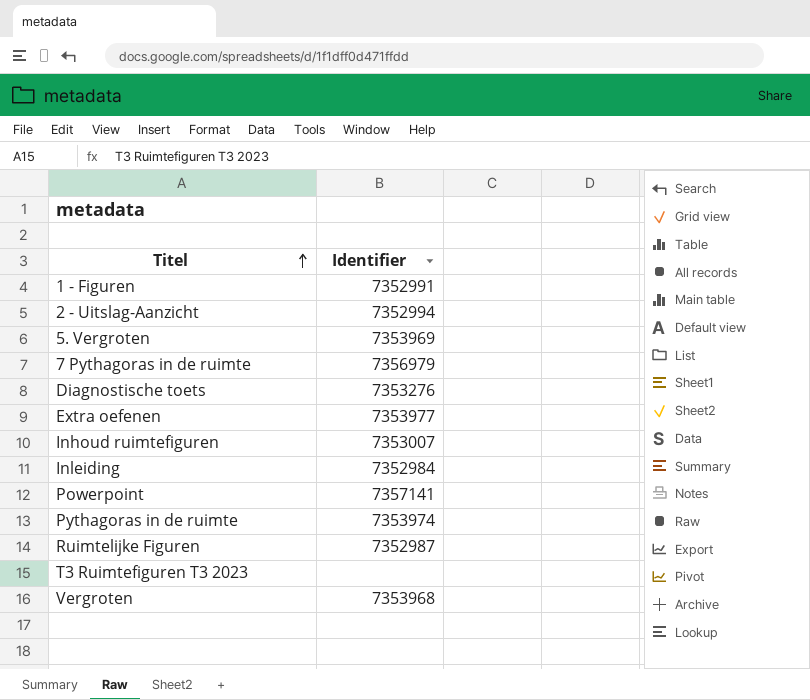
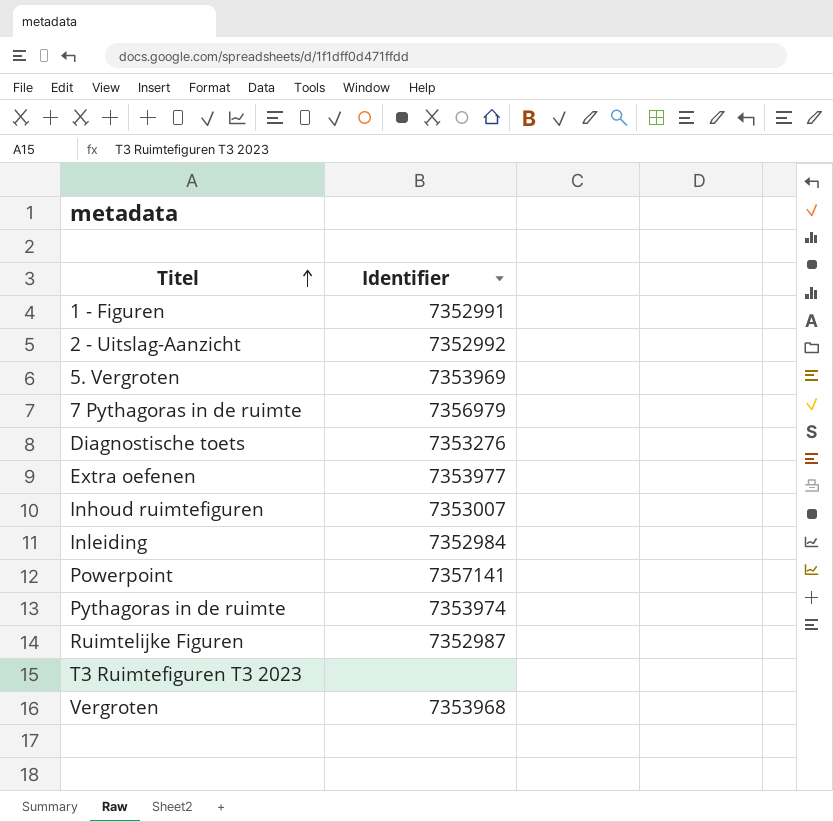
2 - Uitslag-Aanzicht | Identifier: 7352994 -> 7352992

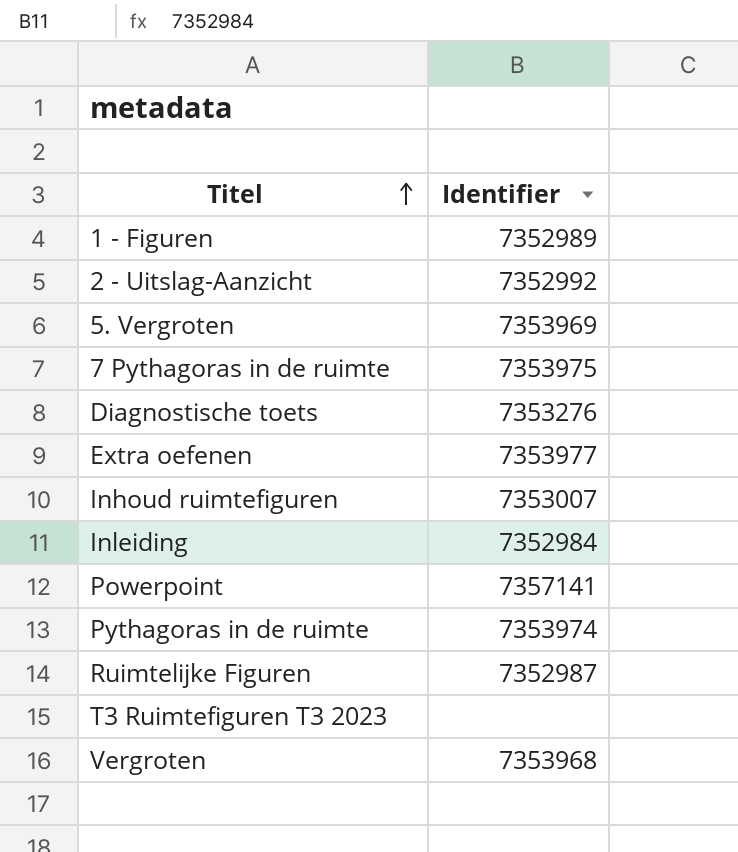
1 - Figuren | Identifier: 7352991 -> 7352989
7 Pythagoras in de ruimte | Identifier: 7356979 -> 7353975

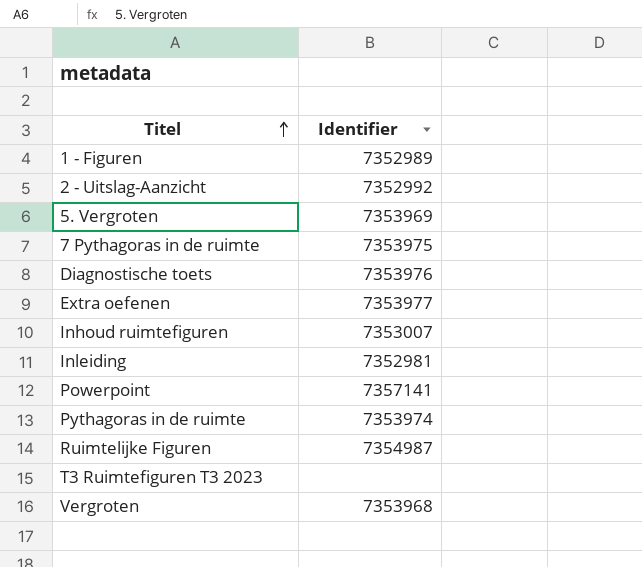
Diagnostische toets | Identifier: 7353276 -> 7353976
Inleiding | Identifier: 7352984 -> 7352981
Ruimtelijke Figuren | Identifier: 7352987 -> 7354987

